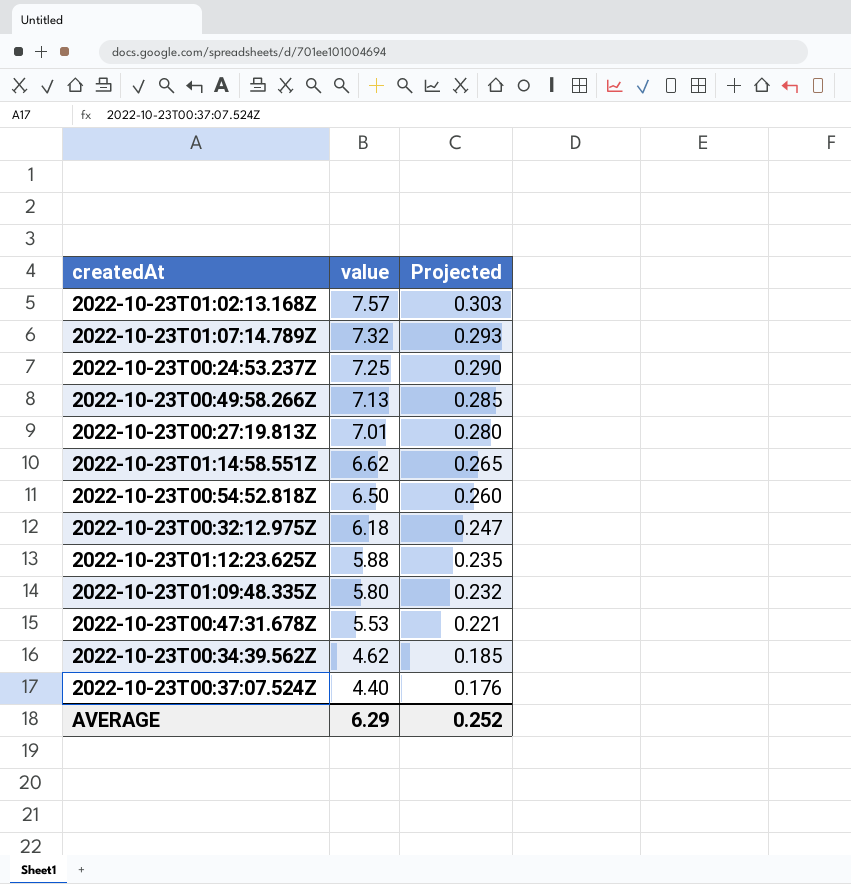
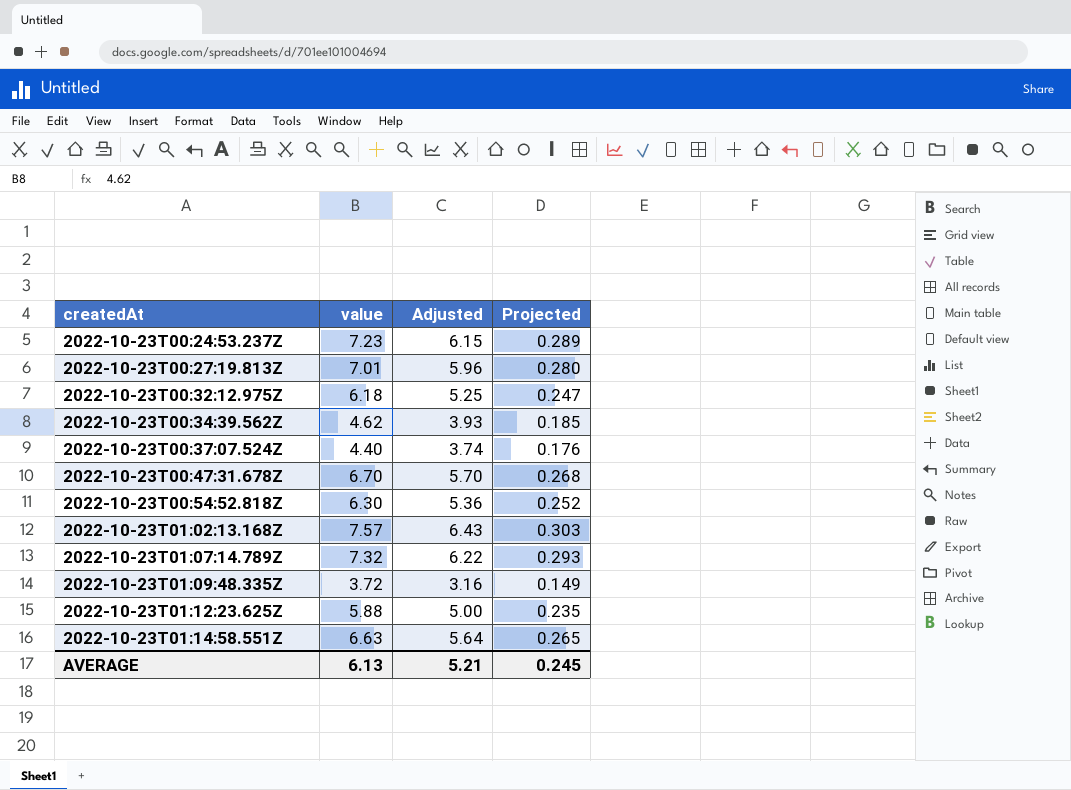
row order: value descending -> createdAt ascending
column Adjusted | formula: none -> [value] * 0.85
row 2022-10-23T00:49:58.266Z: 7.13 | 0.285 -> none
2022-10-23T00:24:53.237Z | value: 7.25 -> 7.23
2022-10-23T00:24:53.237Z | Projected: 0.290 -> 0.289
2022-10-23T00:47:31.678Z | value: 5.53 -> 6.70
2022-10-23T00:47:31.678Z | Projected: 0.221 -> 0.268
2022-10-23T00:54:52.818Z | value: 6.50 -> 6.30
2022-10-23T00:54:52.818Z | Projected: 0.260 -> 0.252
2022-10-23T01:09:48.335Z | value: 5.80 -> 3.72
2022-10-23T01:09:48.335Z | Projected: 0.232 -> 0.149
2022-10-23T01:14:58.551Z | value: 6.62 -> 6.63
AVERAGE | value: 6.29 -> 6.13
AVERAGE | Projected: 0.252 -> 0.245

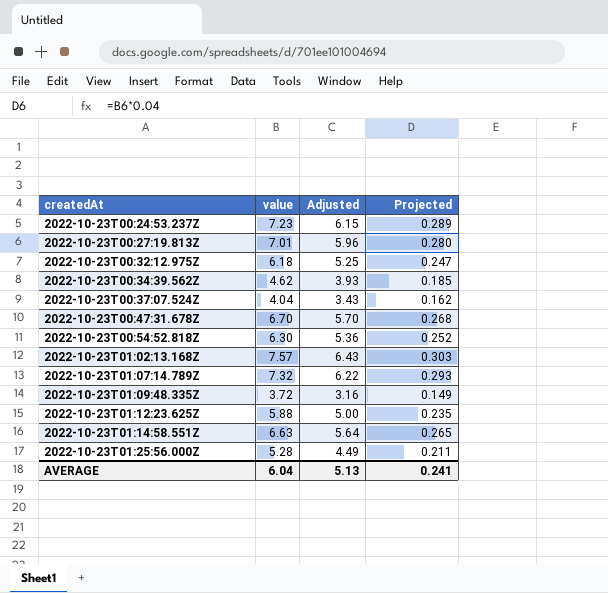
2022-10-23T00:37:07.524Z | value: 4.40 -> 4.04
2022-10-23T00:37:07.524Z | Adjusted: 3.74 -> 3.43
2022-10-23T00:37:07.524Z | Projected: 0.176 -> 0.162
row 2022-10-23T01:25:56.000Z: none -> 5.28 | 4.49 | 0.211
AVERAGE | value: 6.13 -> 6.04
AVERAGE | Adjusted: 5.21 -> 5.13
AVERAGE | Projected: 0.245 -> 0.241

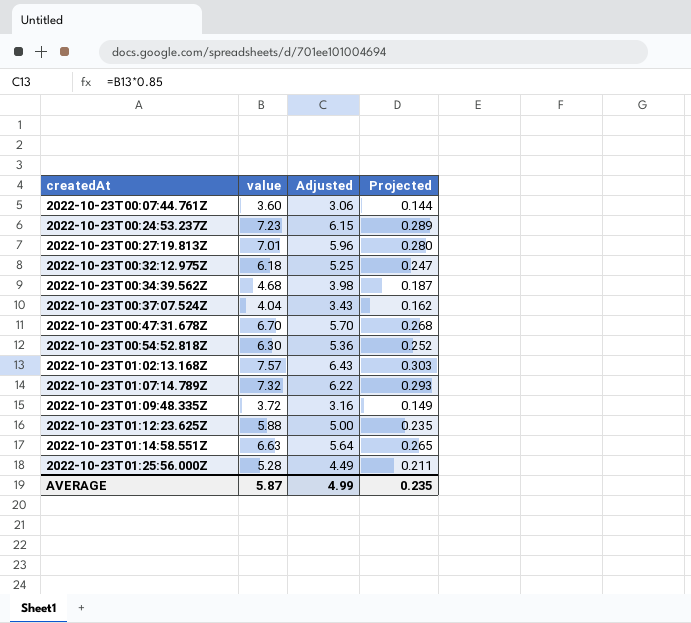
row 2022-10-23T00:07:44.761Z: none -> 3.60 | 3.06 | 0.144
2022-10-23T00:34:39.562Z | value: 4.62 -> 4.68
2022-10-23T00:34:39.562Z | Adjusted: 3.93 -> 3.98
2022-10-23T00:34:39.562Z | Projected: 0.185 -> 0.187
AVERAGE | value: 6.04 -> 5.87
AVERAGE | Adjusted: 5.13 -> 4.99
AVERAGE | Projected: 0.241 -> 0.235

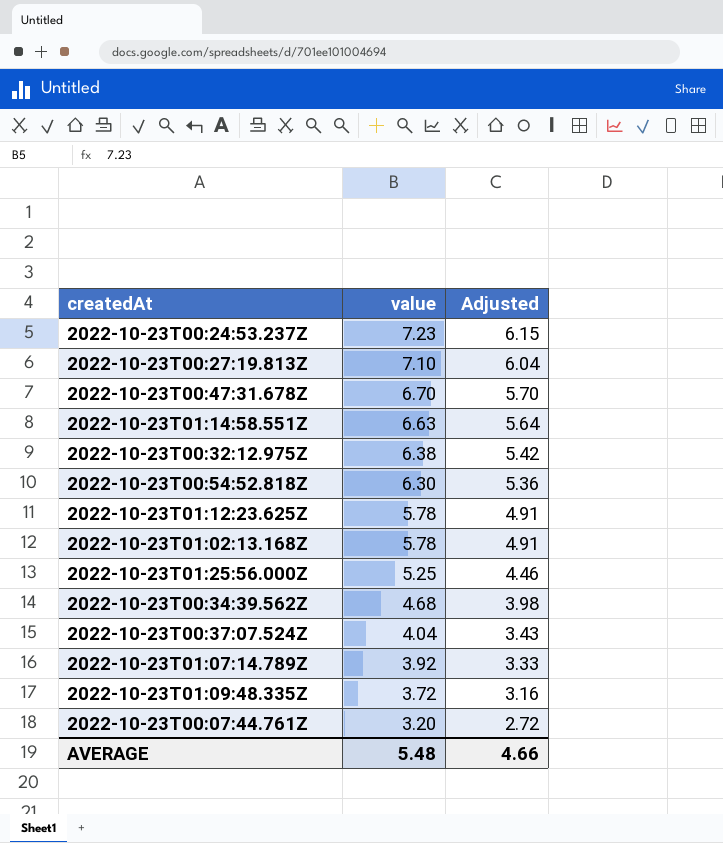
row order: createdAt ascending -> value descending
column Projected | formula: [value] * 0.04 -> none
2022-10-23T00:27:19.813Z | value: 7.01 -> 7.10
2022-10-23T00:27:19.813Z | Adjusted: 5.96 -> 6.04
2022-10-23T00:32:12.975Z | value: 6.18 -> 6.38
2022-10-23T00:32:12.975Z | Adjusted: 5.25 -> 5.42
2022-10-23T01:12:23.625Z | value: 5.88 -> 5.78
2022-10-23T01:12:23.625Z | Adjusted: 5.00 -> 4.91
2022-10-23T01:02:13.168Z | value: 7.57 -> 5.78
2022-10-23T01:02:13.168Z | Adjusted: 6.43 -> 4.91
2022-10-23T01:25:56.000Z | value: 5.28 -> 5.25
2022-10-23T01:25:56.000Z | Adjusted: 4.49 -> 4.46
2022-10-23T01:07:14.789Z | value: 7.32 -> 3.92
2022-10-23T01:07:14.789Z | Adjusted: 6.22 -> 3.33
2022-10-23T00:07:44.761Z | value: 3.60 -> 3.20
2022-10-23T00:07:44.761Z | Adjusted: 3.06 -> 2.72
AVERAGE | value: 5.87 -> 5.48
AVERAGE | Adjusted: 4.99 -> 4.66

